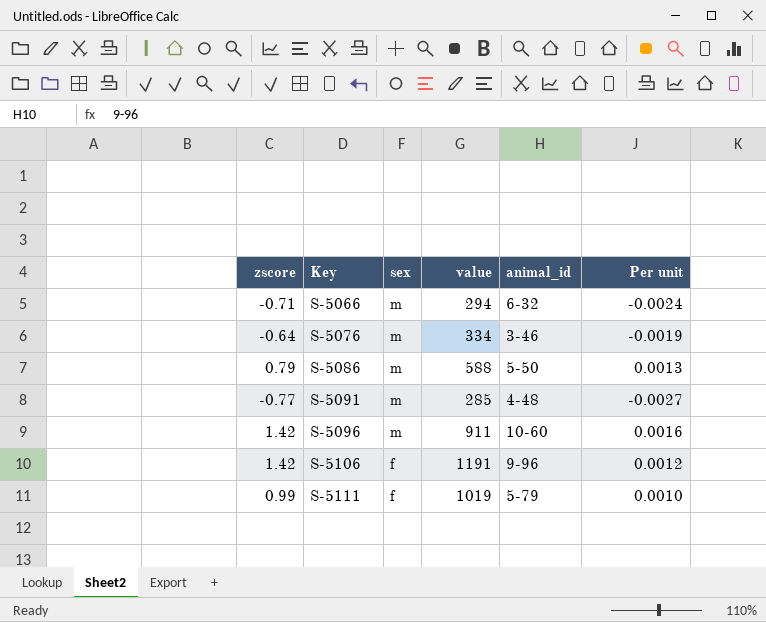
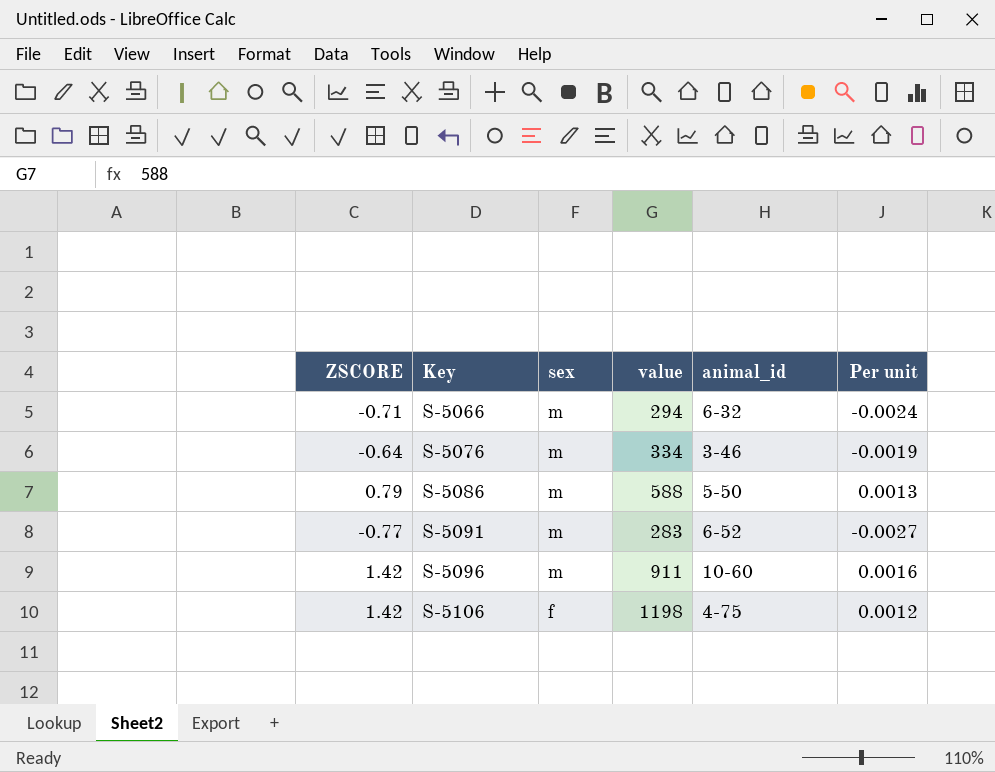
column name: zscore -> ZSCORE
row S-5111: 0.99 | f | 1019 | 5-79 | 0.0010 -> none
S-5091 | value: 285 -> 283
S-5091 | animal_id: 4-48 -> 6-52
S-5106 | value: 1191 -> 1198
S-5106 | animal_id: 9-96 -> 4-75

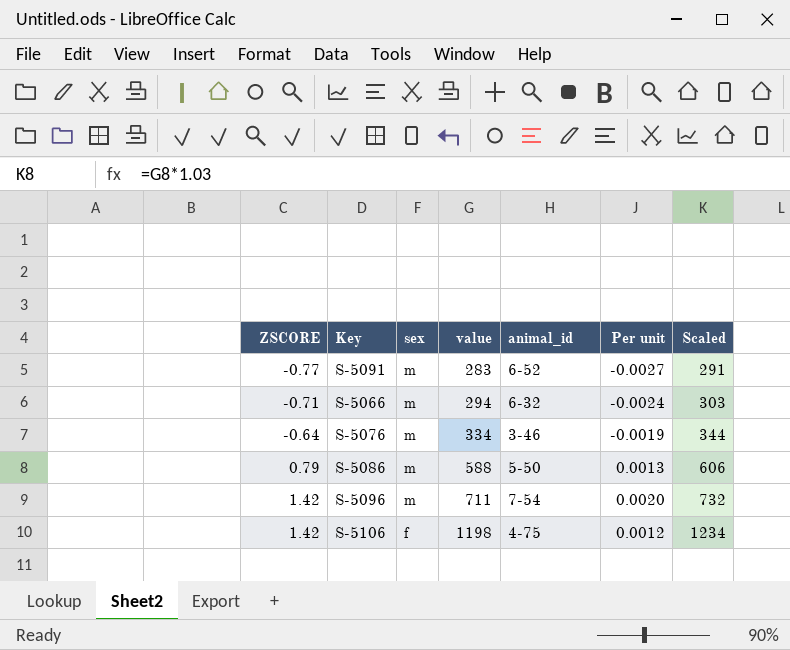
row order: Key ascending -> ZSCORE ascending
column Scaled | formula: none -> [value] * 1.03
S-5096 | value: 911 -> 711
S-5096 | animal_id: 10-60 -> 7-54
S-5096 | Per unit: 0.0016 -> 0.0020

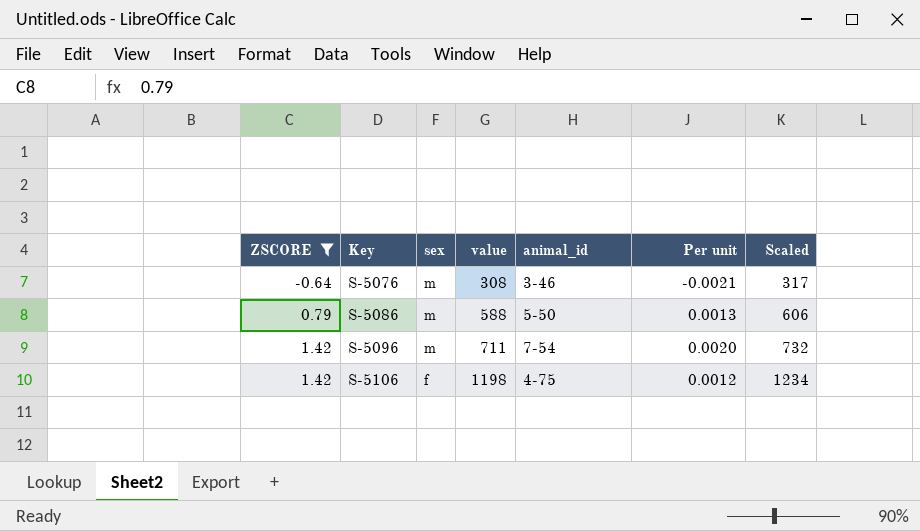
filter: none -> ZSCORE >= -0.64
S-5076 | value: 334 -> 308
S-5076 | Per unit: -0.0019 -> -0.0021
S-5076 | Scaled: 344 -> 317

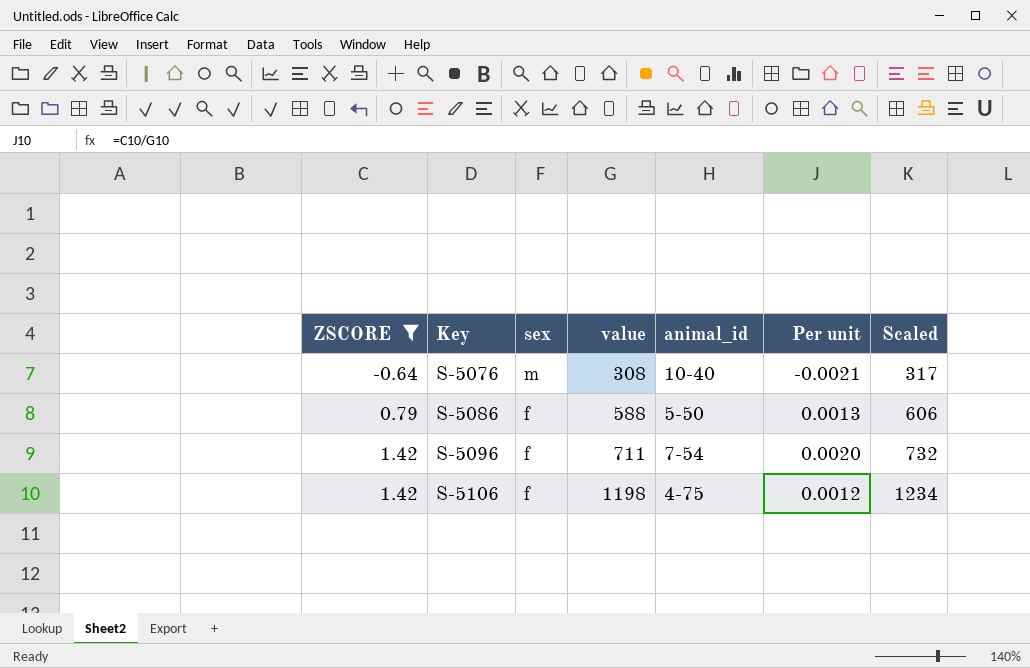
S-5076 | animal_id: 3-46 -> 10-40
S-5086 | sex: m -> f
S-5096 | sex: m -> f

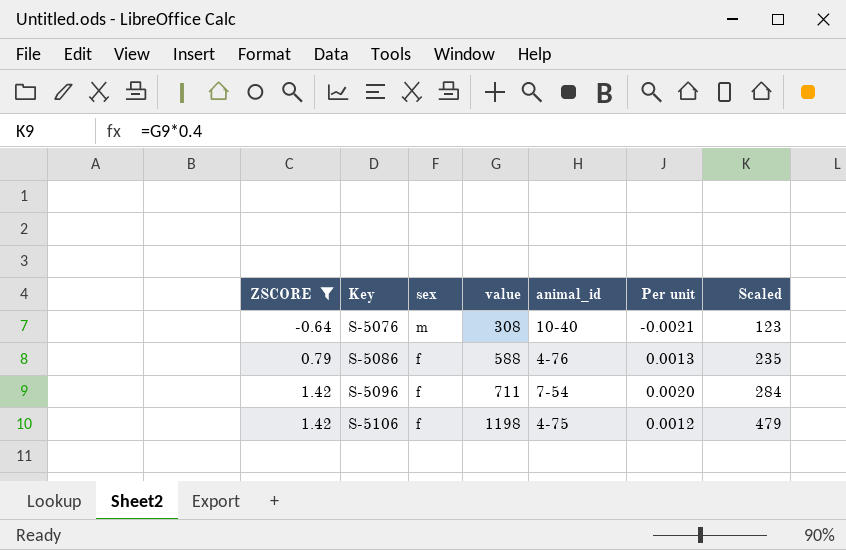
column Scaled | formula: [value] * 1.03 -> [value] * 0.4
S-5086 | animal_id: 5-50 -> 4-76

